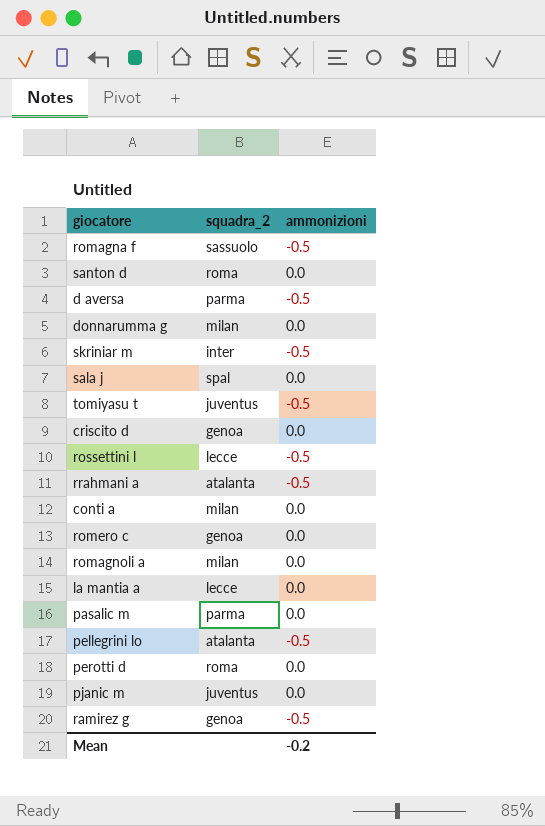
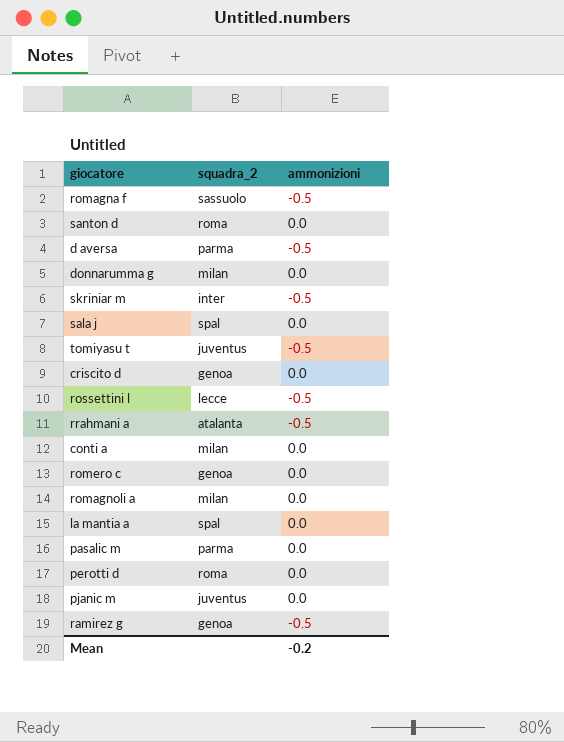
row pellegrini lo: atalanta | -0.5 -> none
la mantia a | squadra_2: lecce -> spal

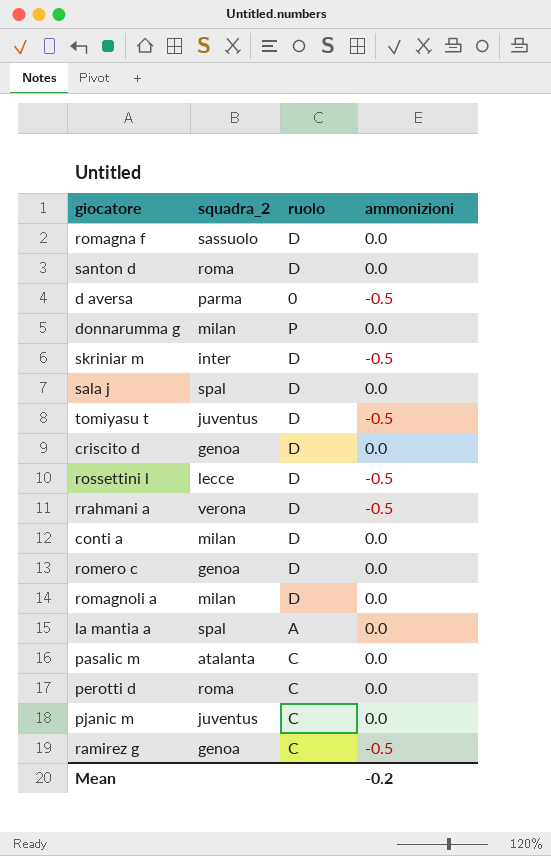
column ruolo | position: none -> 3
romagna f | ammonizioni: -0.5 -> 0.0
rrahmani a | squadra_2: atalanta -> verona
pasalic m | squadra_2: parma -> atalanta

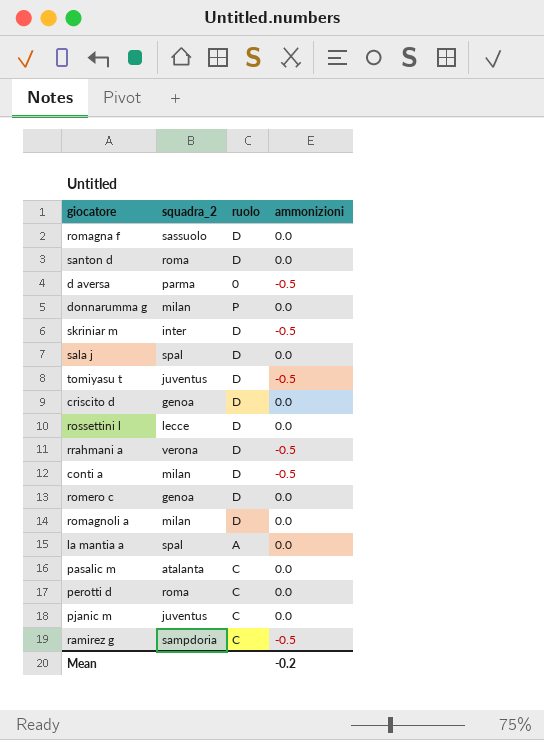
rossettini l | ammonizioni: -0.5 -> 0.0
conti a | ammonizioni: 0.0 -> -0.5
ramirez g | squadra_2: genoa -> sampdoria

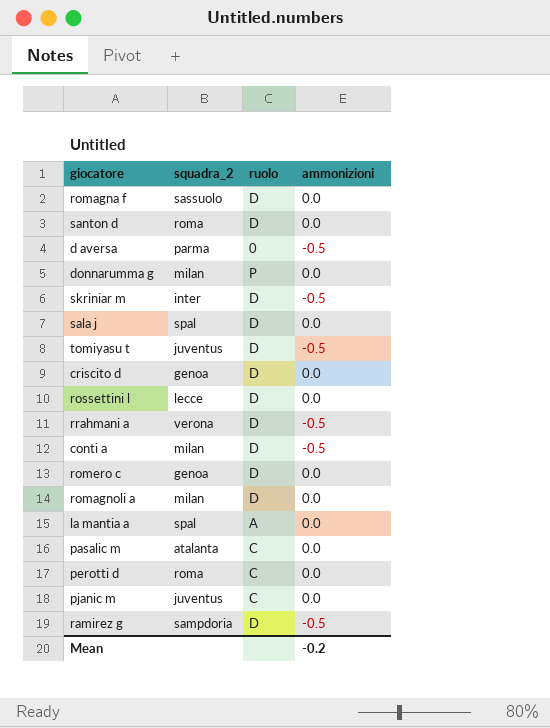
ramirez g | ruolo: C -> D

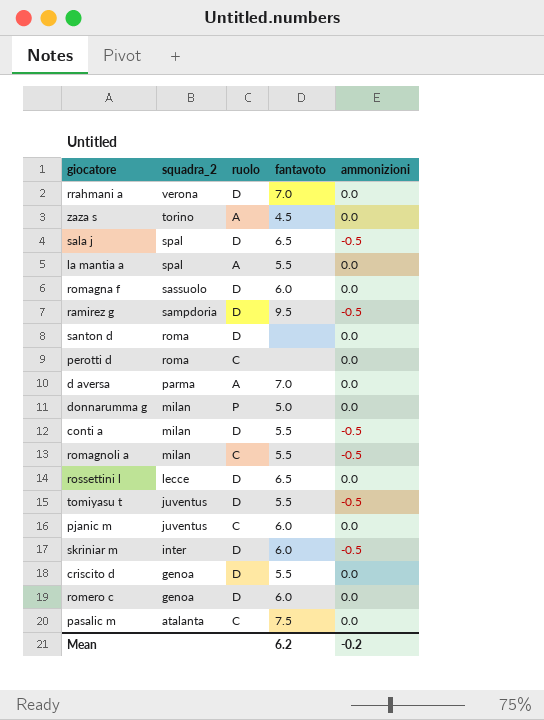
row order: none -> squadra_2 descending
column fantavoto | position: none -> 4
rrahmani a | ammonizioni: -0.5 -> 0.0
row zaza s: none -> torino | A | 4.5 | 0.0
sala j | ammonizioni: 0.0 -> -0.5
d aversa | ruolo: 0 -> A
d aversa | ammonizioni: -0.5 -> 0.0
romagnoli a | ruolo: D -> C
romagnoli a | ammonizioni: 0.0 -> -0.5

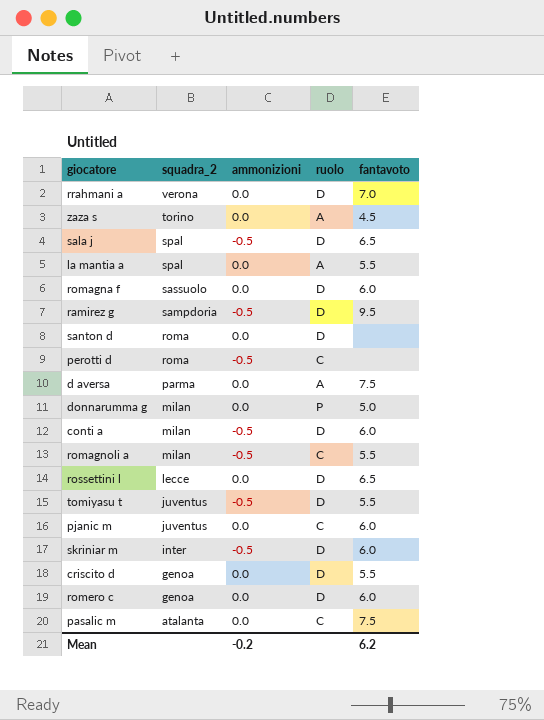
column ammonizioni | position: 5 -> 3
perotti d | ammonizioni: 0.0 -> -0.5
d aversa | fantavoto: 7.0 -> 7.5
conti a | fantavoto: 5.5 -> 6.0

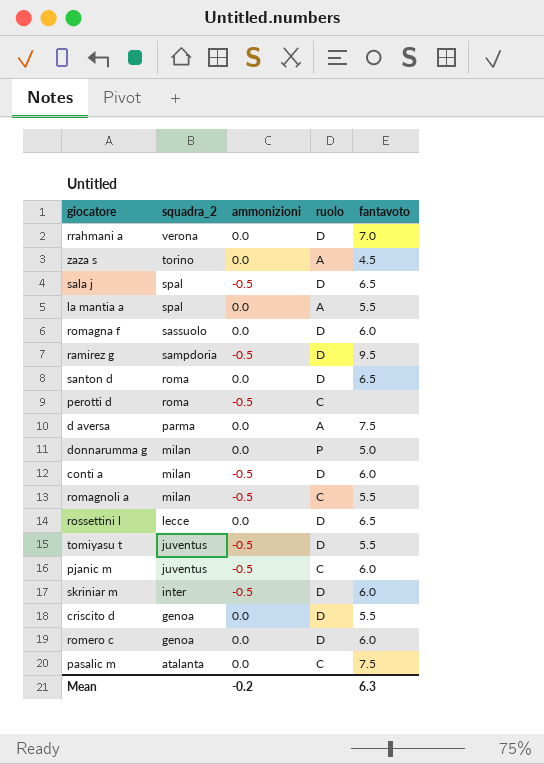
santon d | fantavoto: none -> 6.5
pjanic m | ammonizioni: 0.0 -> -0.5
Mean | fantavoto: 6.2 -> 6.3

